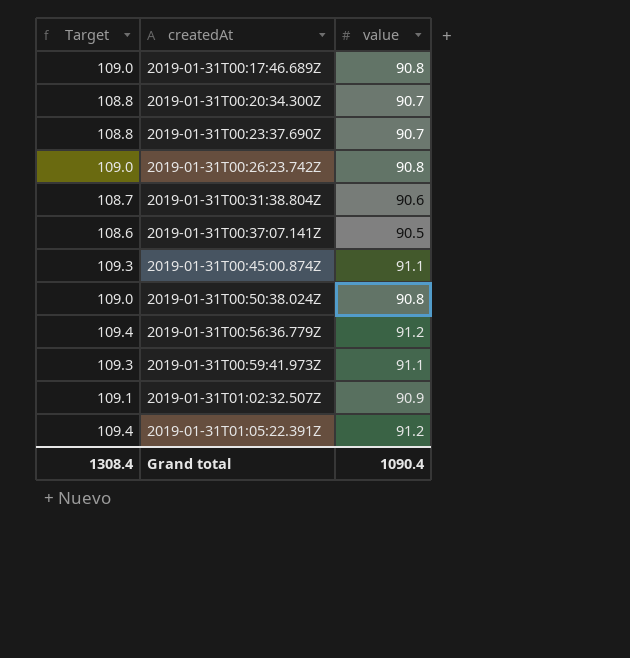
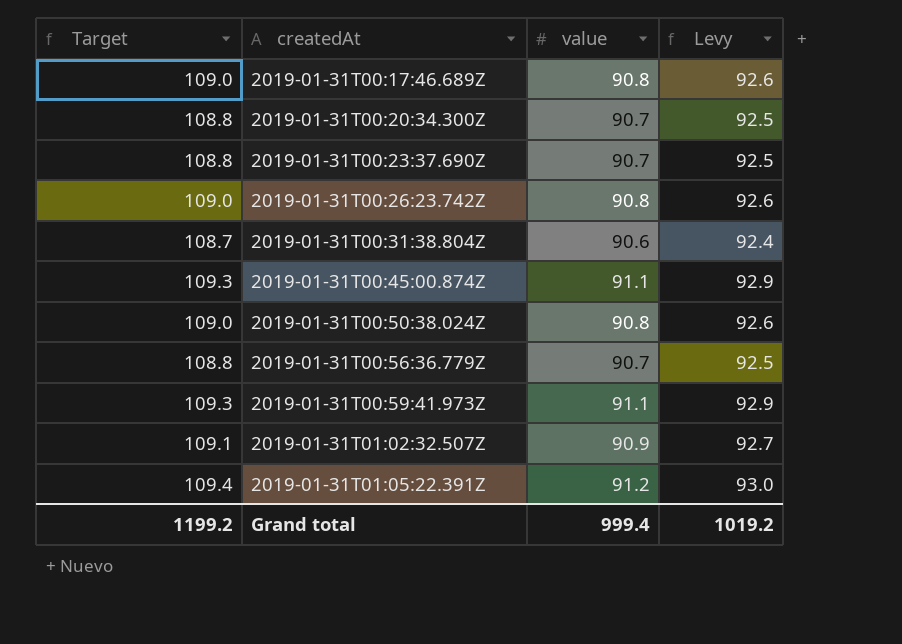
column Levy | formula: none -> [value] * 1.02
row 2019-01-31T00:37:07.141Z: 108.6 | 90.5 -> none
2019-01-31T00:56:36.779Z | Target: 109.4 -> 108.8
2019-01-31T00:56:36.779Z | value: 91.2 -> 90.7
Grand total | Target: 1308.4 -> 1199.2
Grand total | value: 1090.4 -> 999.4

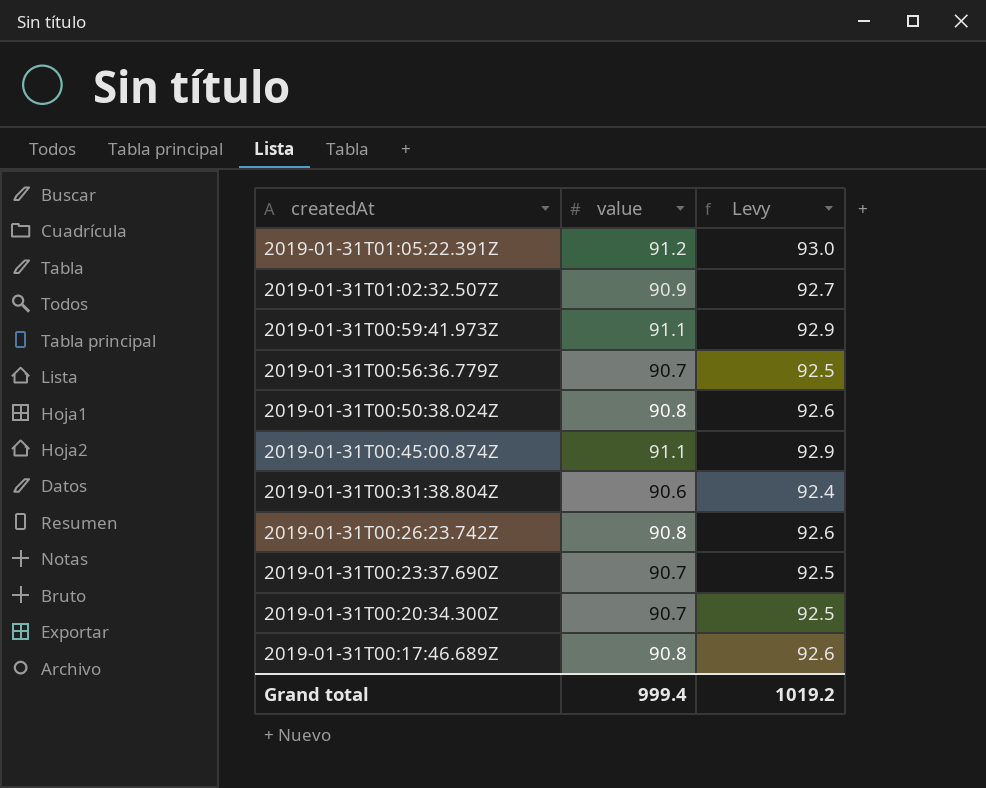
row order: createdAt ascending -> createdAt descending
column Target | formula: [value] * 1.2 -> none

